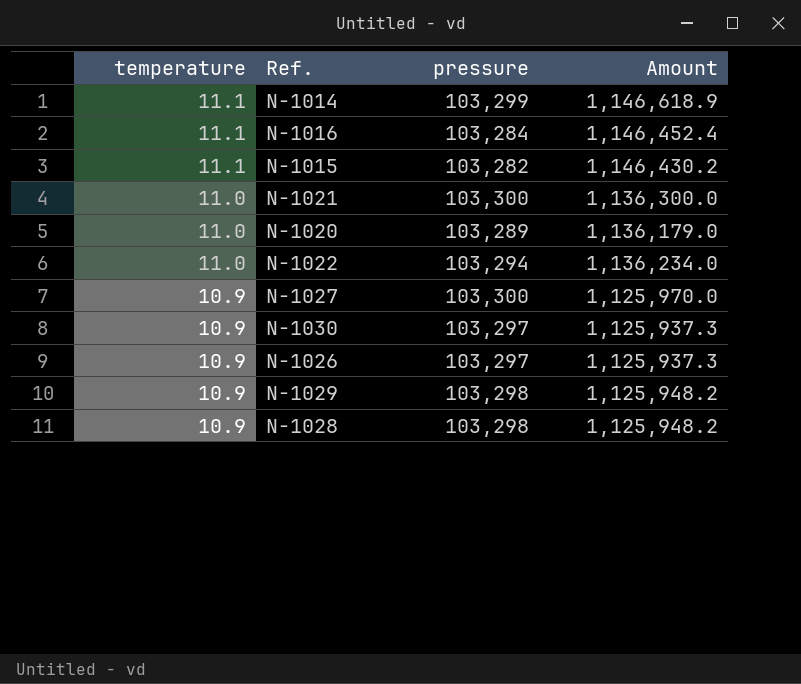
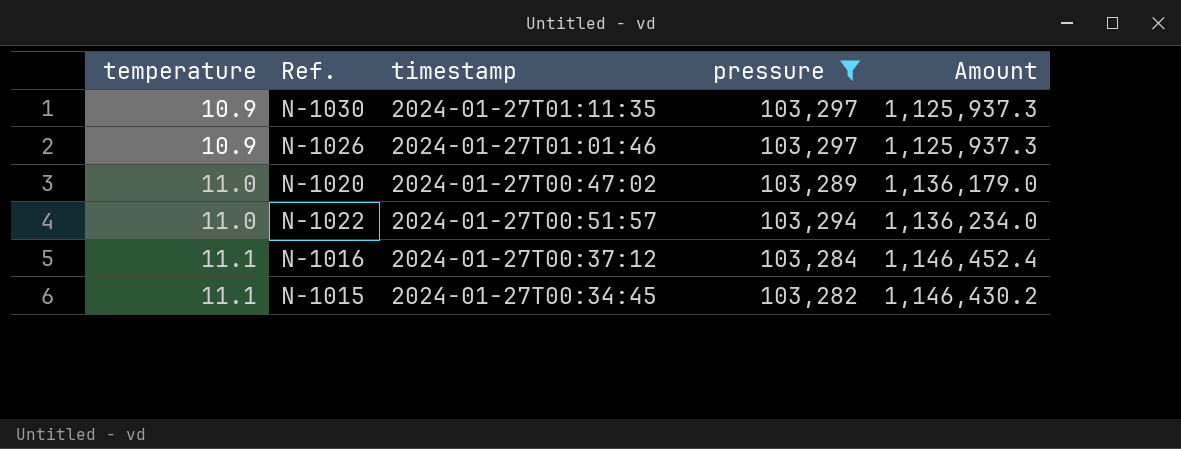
filter: none -> pressure <= 103,297
row order: temperature descending -> temperature ascending
column timestamp | position: none -> 3

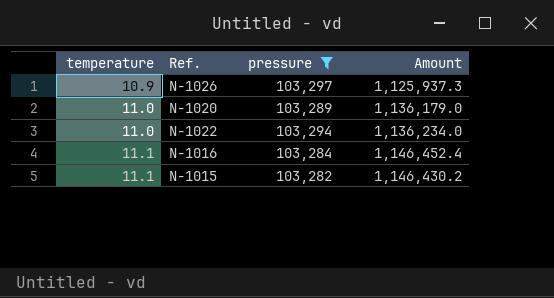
column timestamp | position: 3 -> none
row N-1030: 10.9 | 2024-01-27T01:11:35 | 103,297 | 1,125,937.3 -> none

